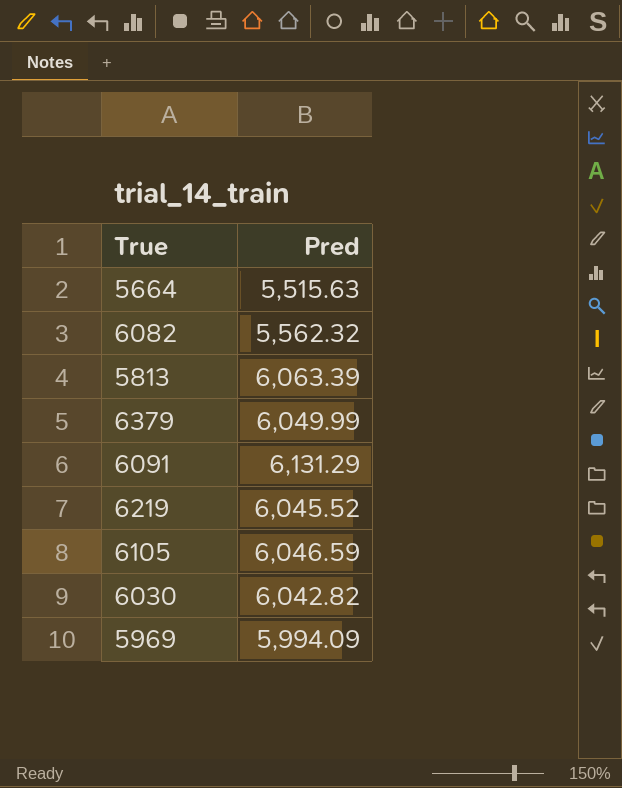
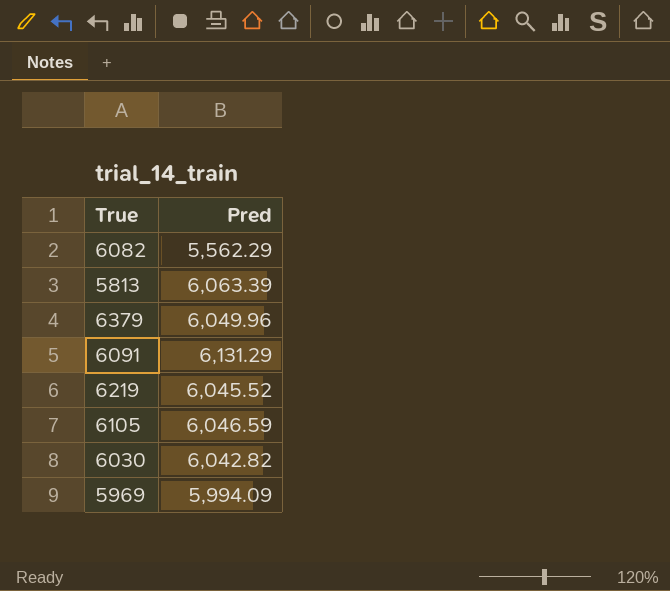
row 5664: 5,515.63 -> none
6082 | Pred: 5,562.32 -> 5,562.29
6379 | Pred: 6,049.99 -> 6,049.96

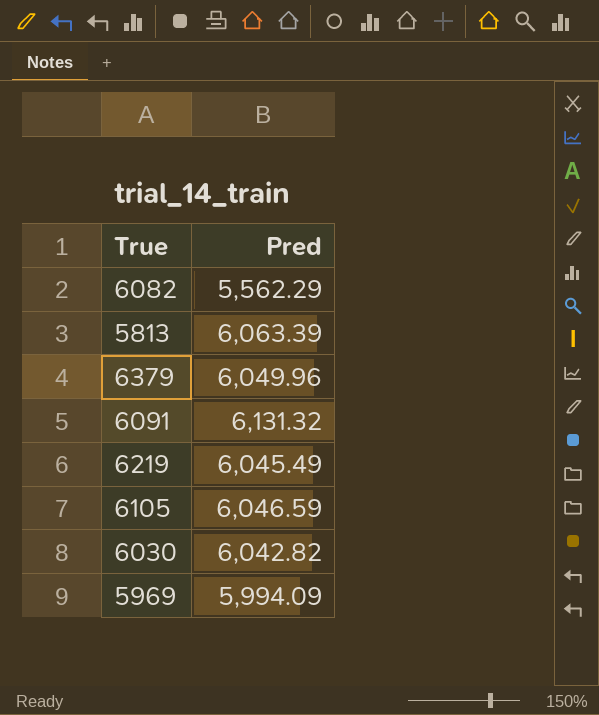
6091 | Pred: 6,131.29 -> 6,131.32
6219 | Pred: 6,045.52 -> 6,045.49

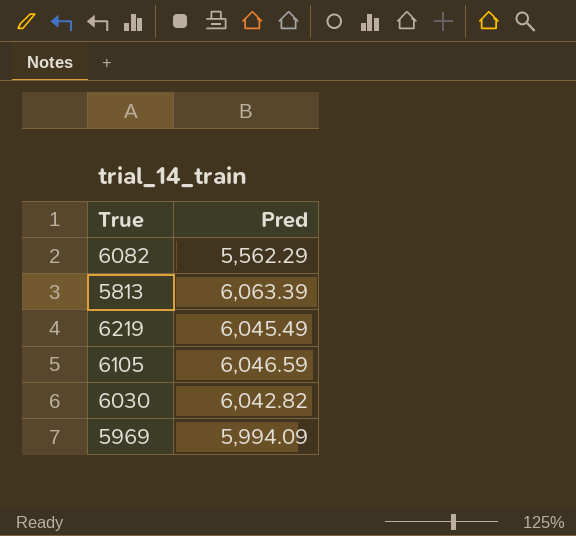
row 6379: 6,049.96 -> none
row 6091: 6,131.32 -> none

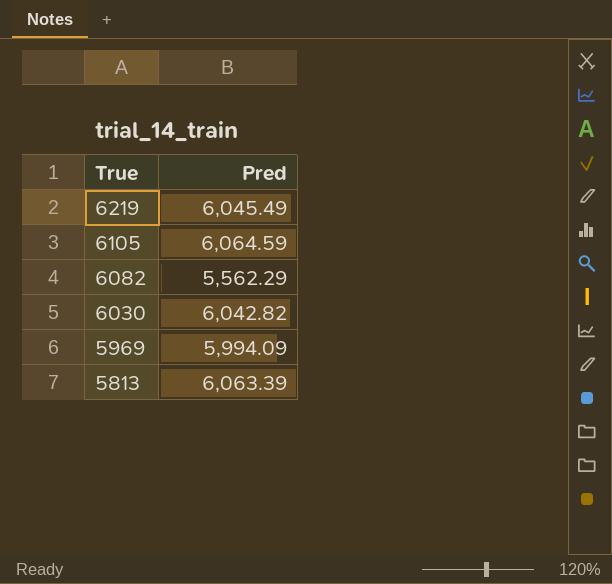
row order: none -> True descending
6105 | Pred: 6,046.59 -> 6,064.59

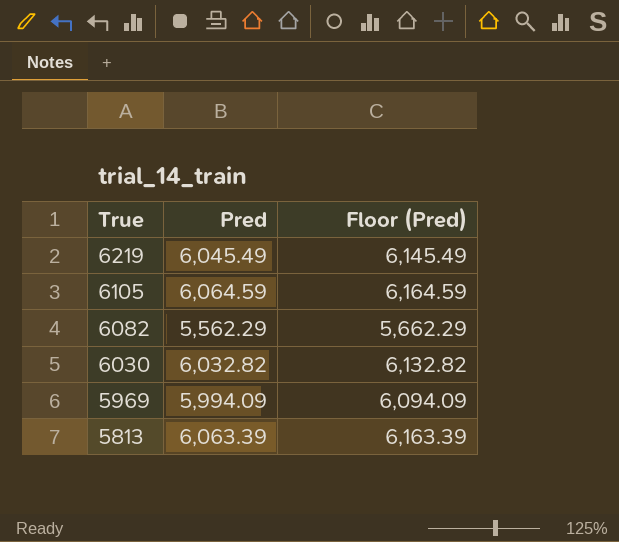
column Floor (Pred) | formula: none -> [Pred] + 100
6030 | Pred: 6,042.82 -> 6,032.82

